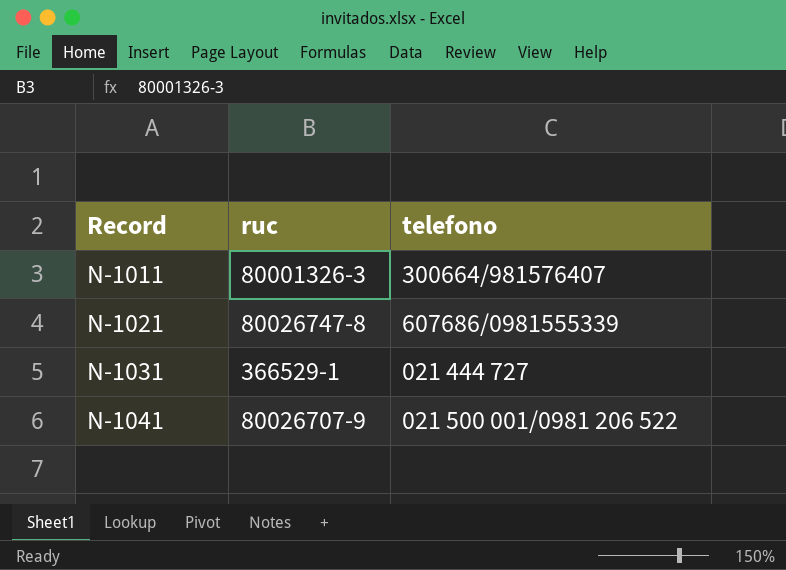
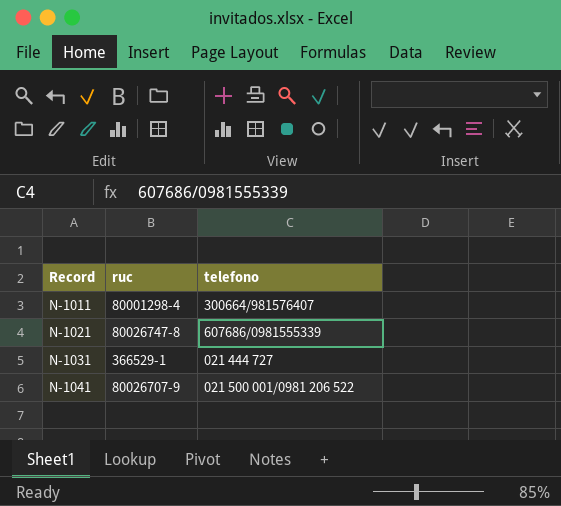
N-1011 | ruc: 80001326-3 -> 80001298-4

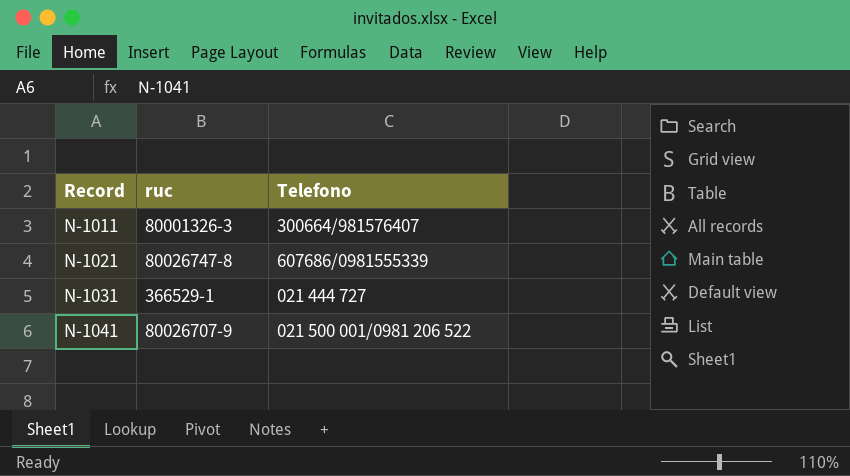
column name: telefono -> Telefono
N-1011 | ruc: 80001298-4 -> 80001326-3

